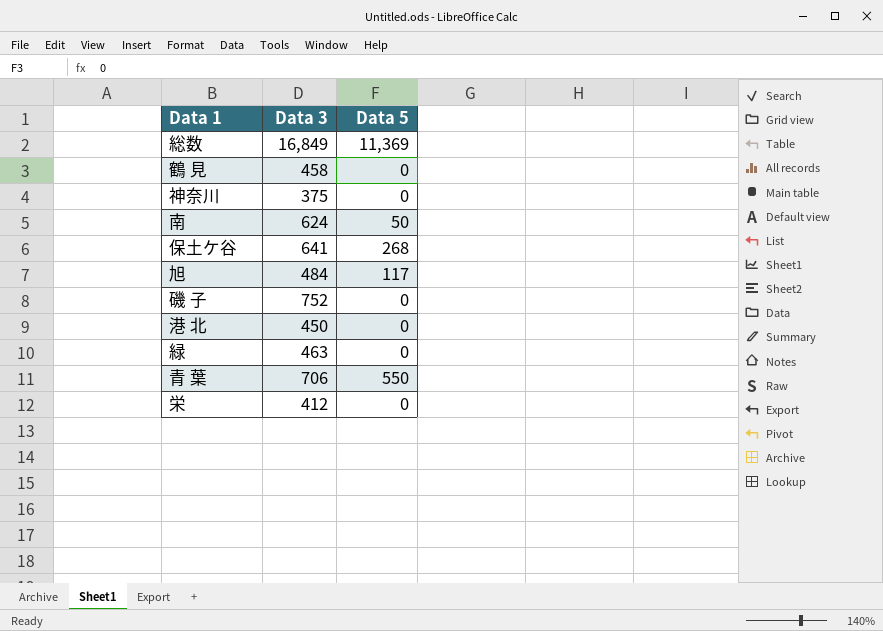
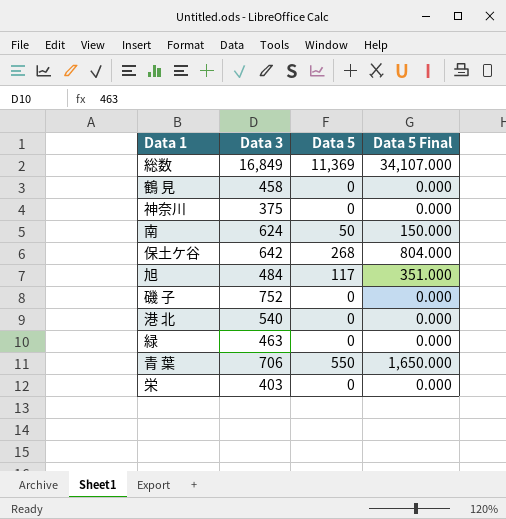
column Data 5 Final | formula: none -> [Data 5] * 3
保土ケ谷 | Data 3: 641 -> 642
港 北 | Data 3: 450 -> 540
栄 | Data 3: 412 -> 403

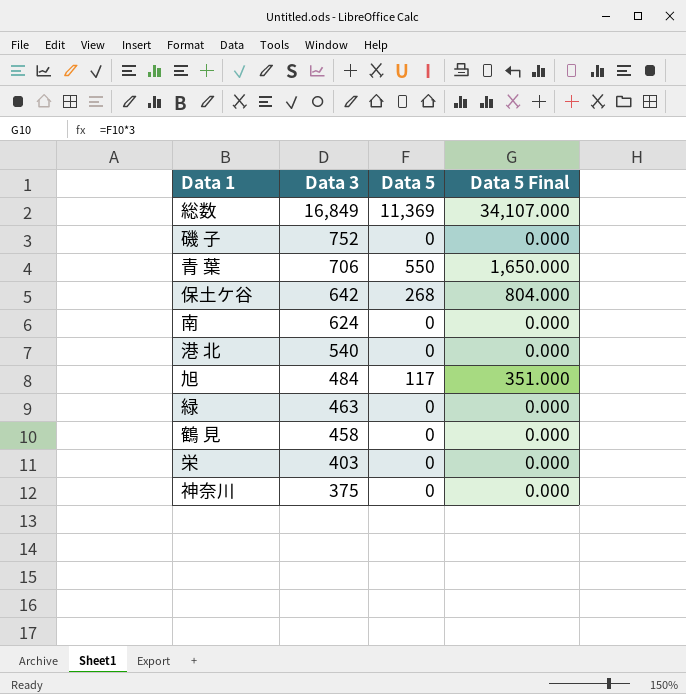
row order: none -> Data 3 descending
南 | Data 5: 50 -> 0
南 | Data 5 Final: 150.000 -> 0.000

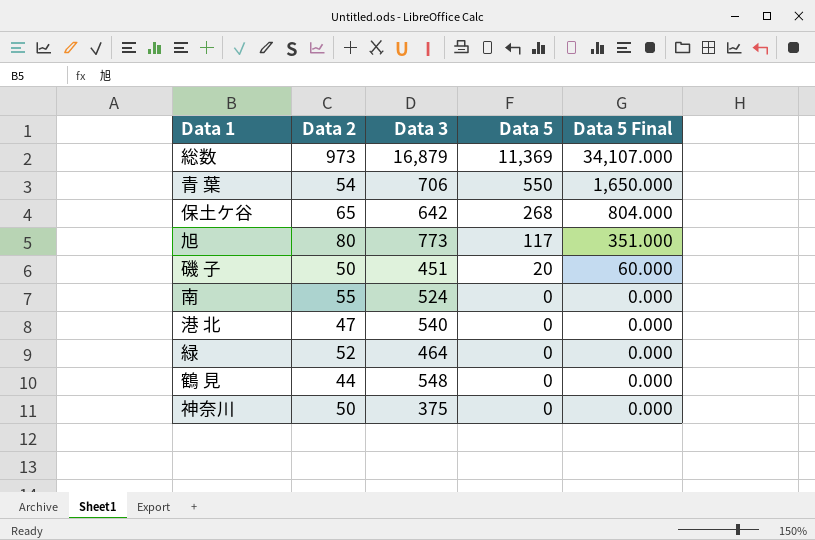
row order: Data 3 descending -> Data 5 descending
column Data 2 | position: none -> 2
row 栄: 403 | 0 | 0.000 -> none
総数 | Data 3: 16,849 -> 16,879
旭 | Data 3: 484 -> 773
磯 子 | Data 3: 752 -> 451
磯 子 | Data 5: 0 -> 20
磯 子 | Data 5 Final: 0.000 -> 60.000
南 | Data 3: 624 -> 524
緑 | Data 3: 463 -> 464
鶴 見 | Data 3: 458 -> 548

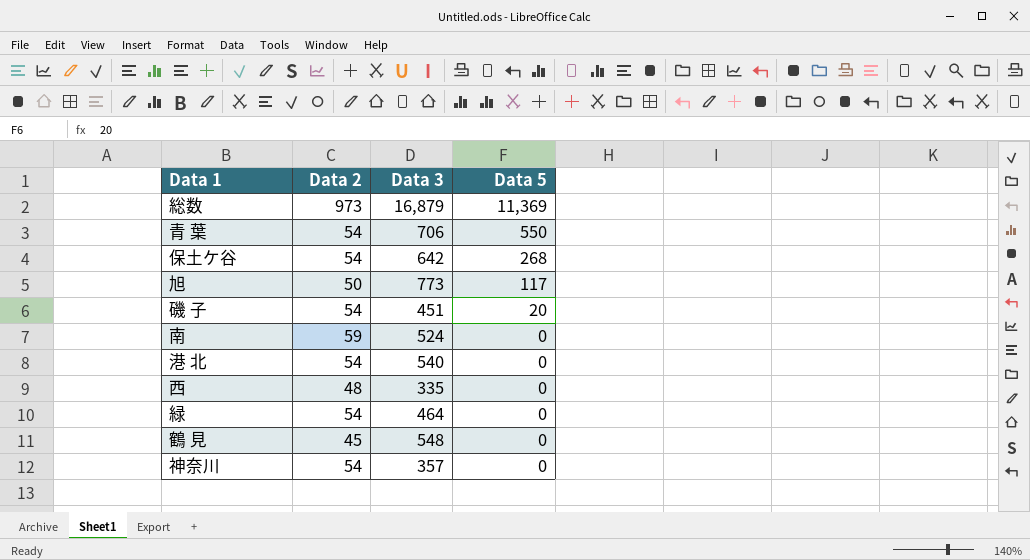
column Data 5 Final | formula: [Data 5] * 3 -> none
保土ケ谷 | Data 2: 65 -> 54
旭 | Data 2: 80 -> 50
磯 子 | Data 2: 50 -> 54
南 | Data 2: 55 -> 59
港 北 | Data 2: 47 -> 54
row 西: none -> 48 | 335 | 0
緑 | Data 2: 52 -> 54
鶴 見 | Data 2: 44 -> 45
神奈川 | Data 2: 50 -> 54
神奈川 | Data 3: 375 -> 357

